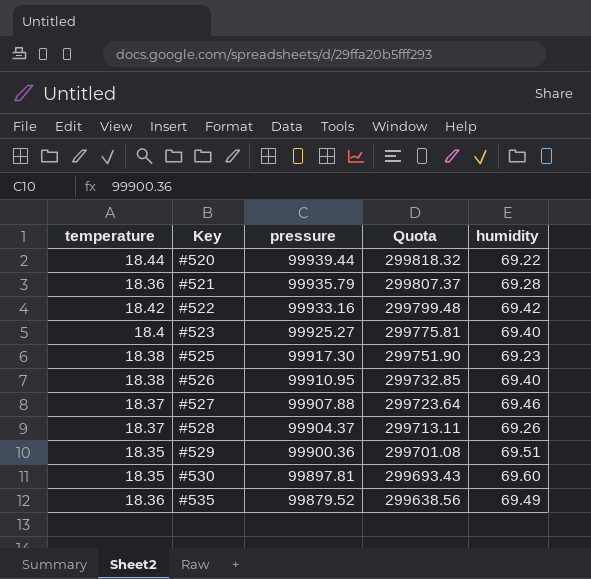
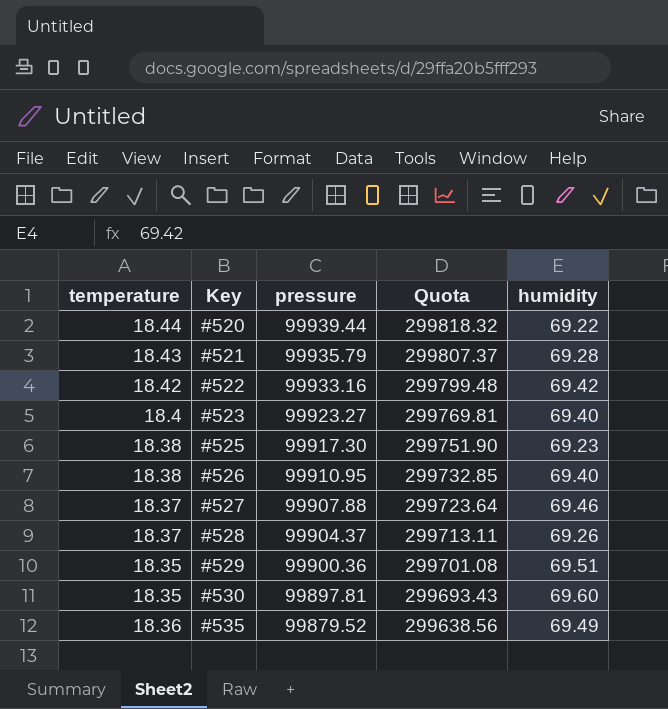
#521 | temperature: 18.36 -> 18.43
#523 | pressure: 99925.27 -> 99923.27
#523 | Quota: 299775.81 -> 299769.81

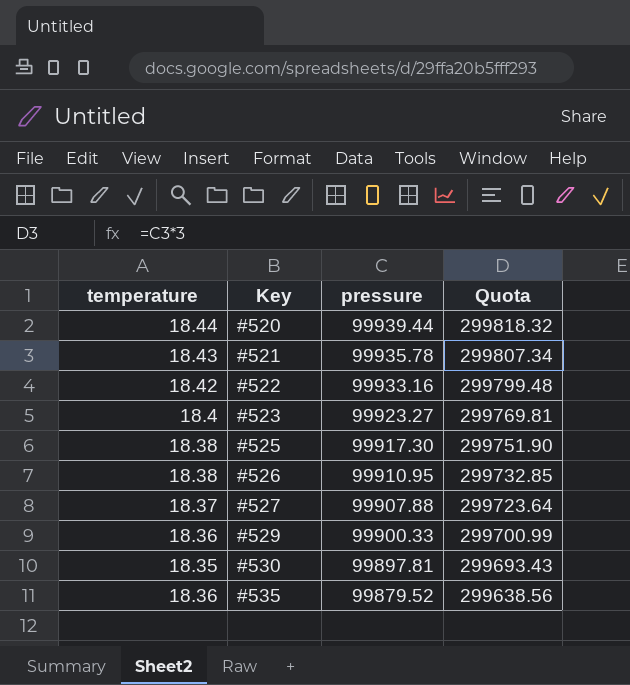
column humidity | position: 5 -> none
row #528: 18.37 | 99904.37 | 299713.11 | 69.26 -> none
#521 | pressure: 99935.79 -> 99935.78
#521 | Quota: 299807.37 -> 299807.34
#529 | temperature: 18.35 -> 18.36
#529 | pressure: 99900.36 -> 99900.33
#529 | Quota: 299701.08 -> 299700.99

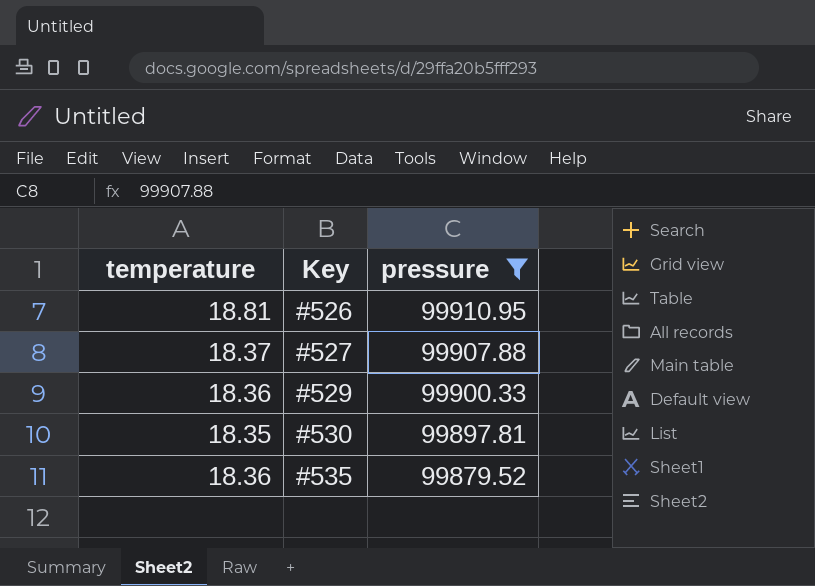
filter: none -> pressure <= 99910.95
column Quota | formula: [pressure] * 3 -> none
#526 | temperature: 18.38 -> 18.81

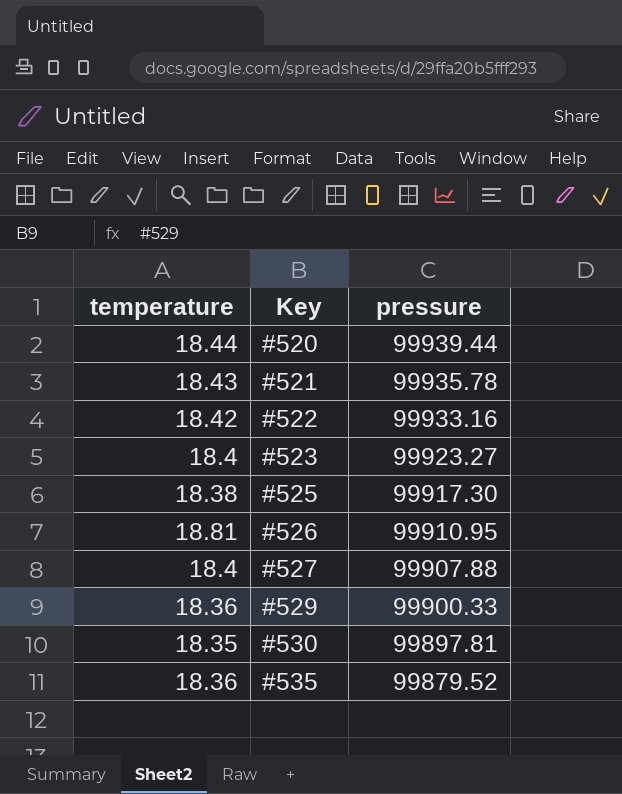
filter: pressure <= 99910.95 -> none
#527 | temperature: 18.37 -> 18.4

